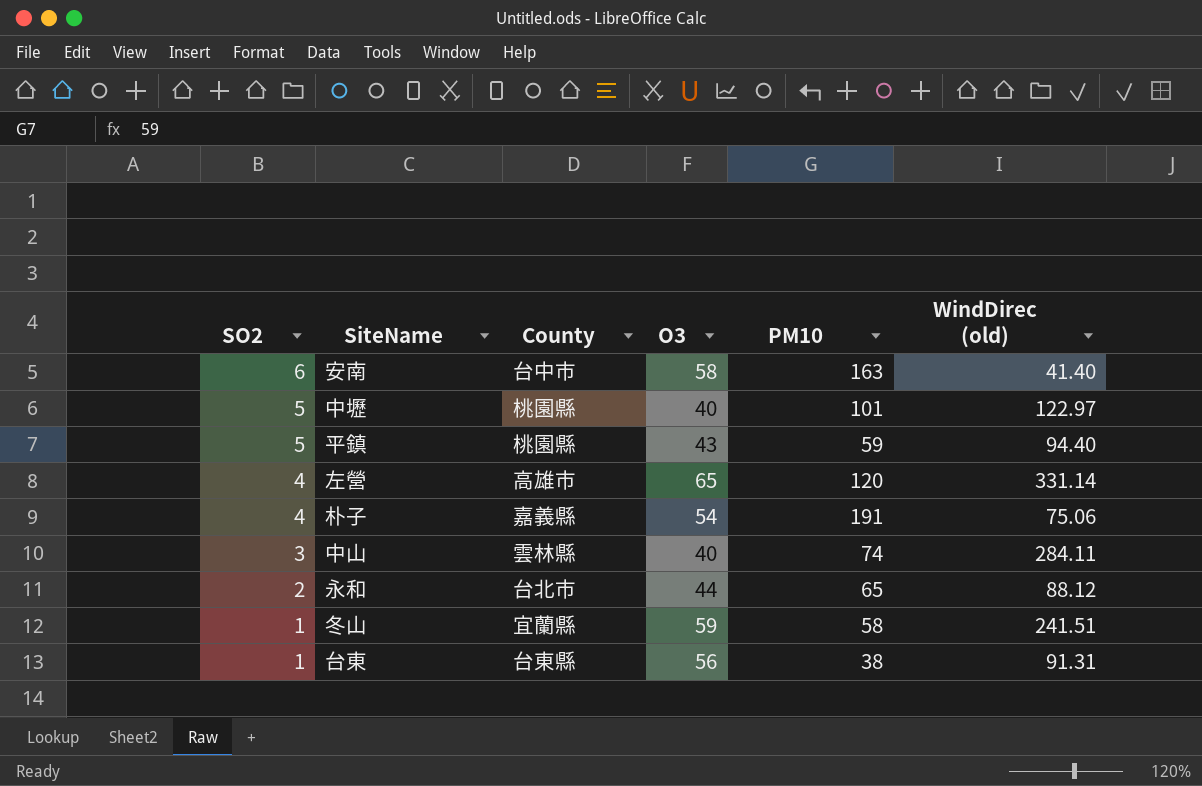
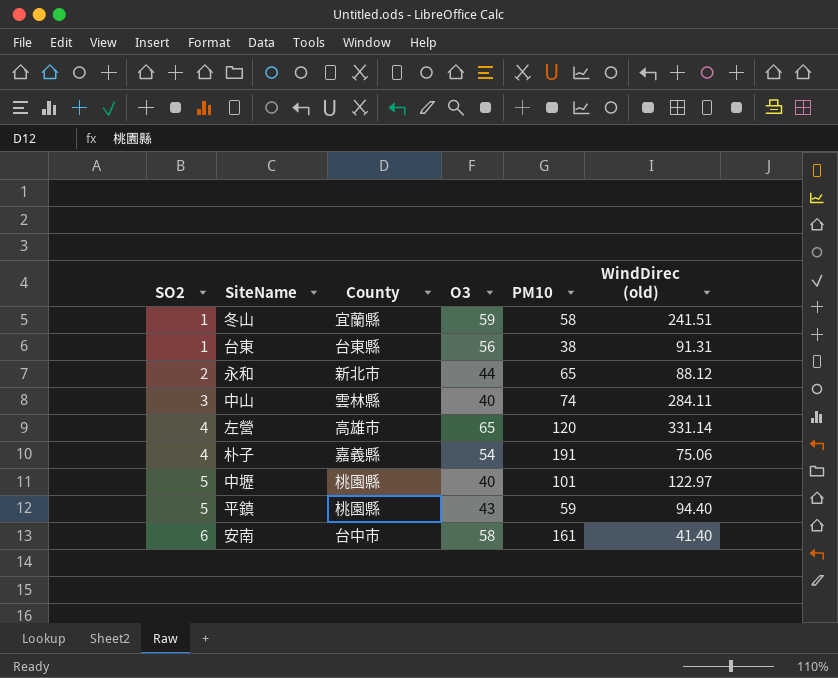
row order: SO2 descending -> SO2 ascending
永和 | County: 台北市 -> 新北市
安南 | PM10: 163 -> 161

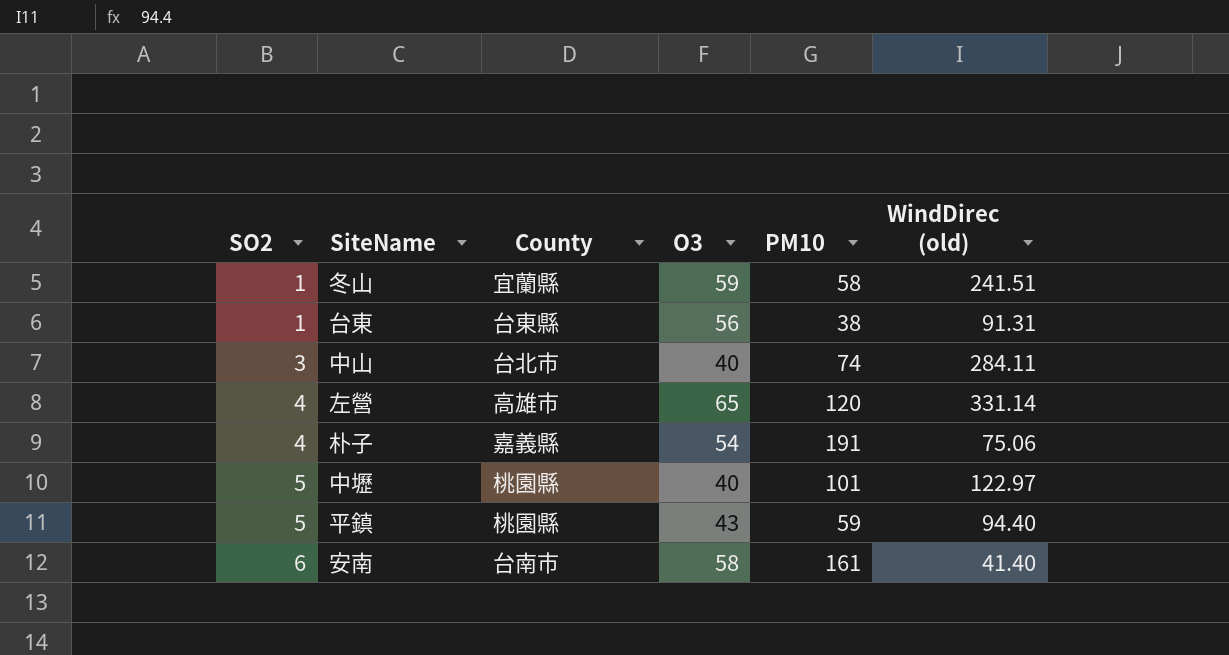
row 永和: 2 | 新北市 | 44 | 65 | 88.12 -> none
中山 | County: 雲林縣 -> 台北市
安南 | County: 台中市 -> 台南市

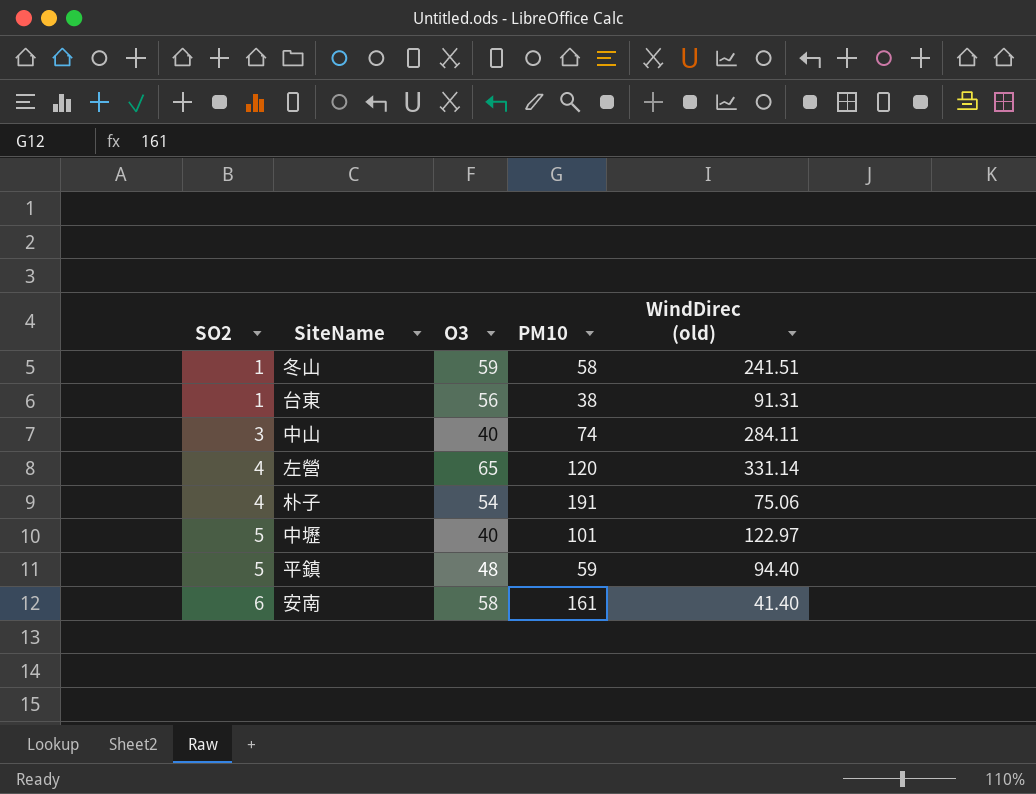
column County | position: 3 -> none
平鎮 | O3: 43 -> 48

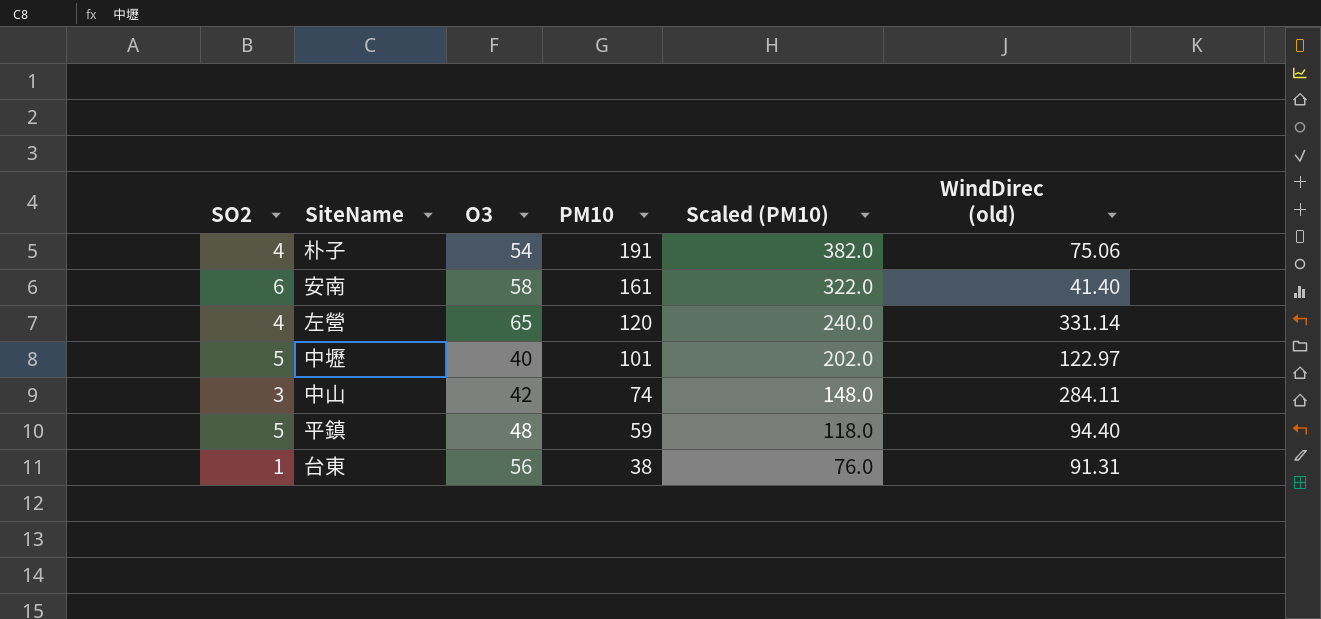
row order: SO2 ascending -> PM10 descending
column Scaled (PM10) | formula: none -> [PM10] * 2
row 冬山: 1 | 59 | 58 | 241.51 -> none
中山 | O3: 40 -> 42

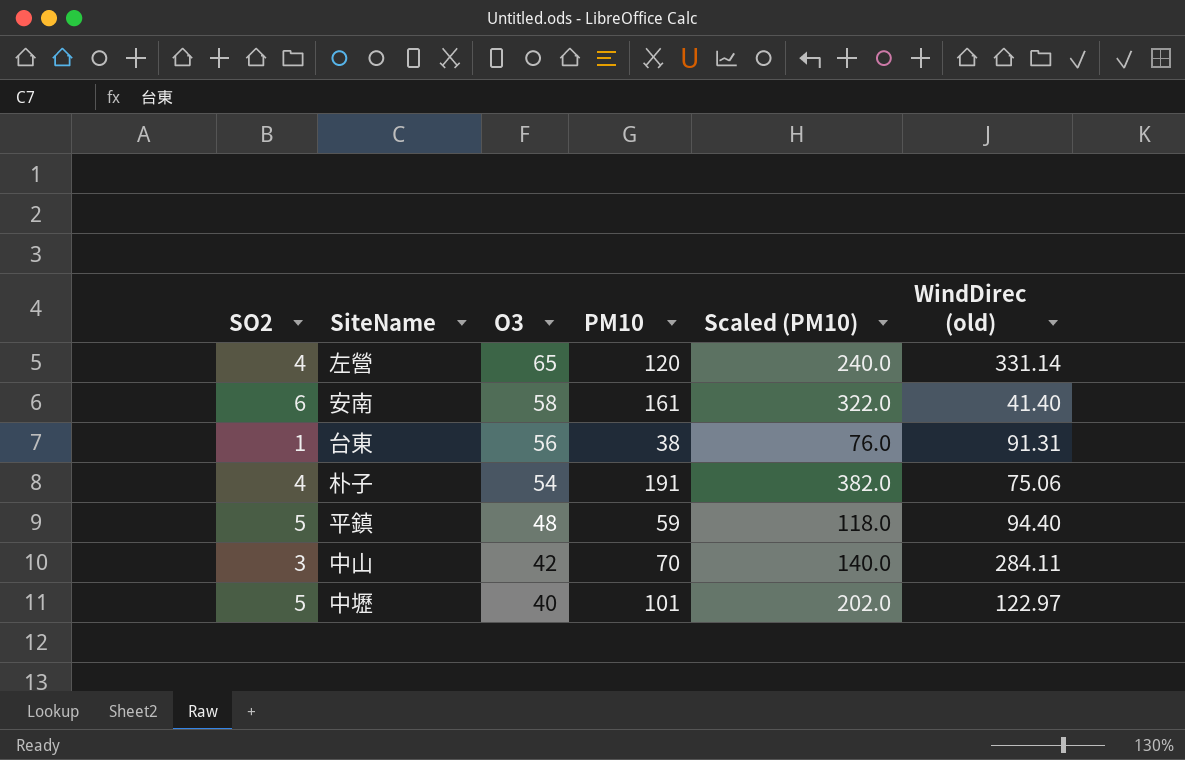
row order: PM10 descending -> O3 descending
中山 | PM10: 74 -> 70
中山 | Scaled (PM10): 148.0 -> 140.0

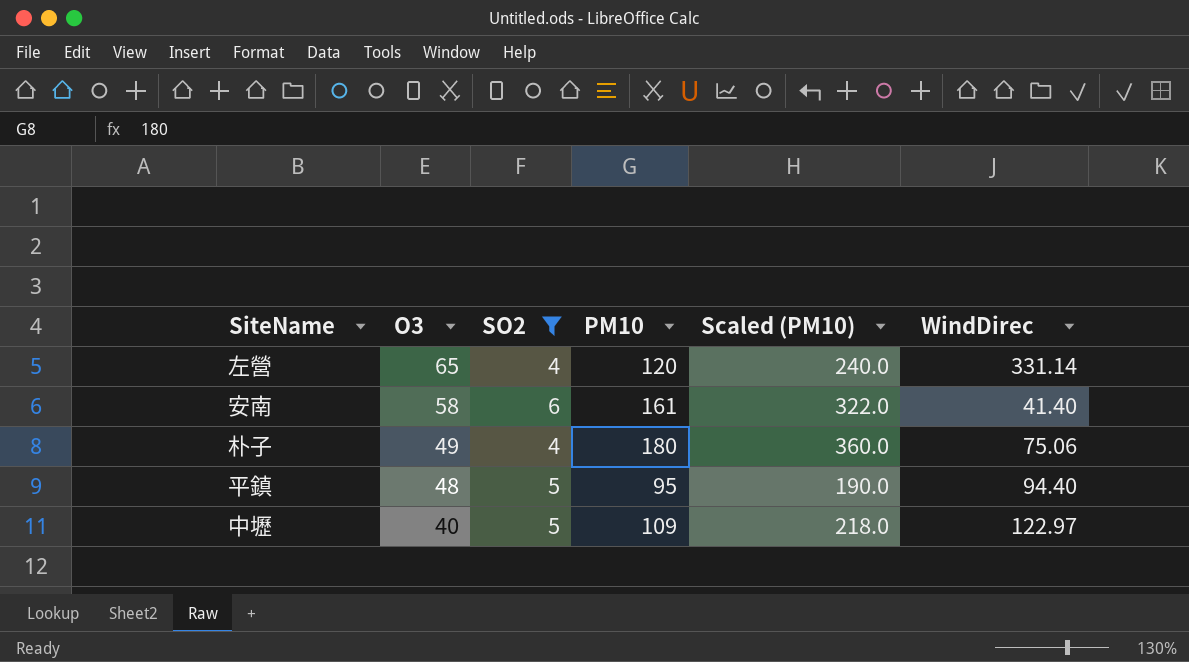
filter: none -> SO2 >= 4
column SO2 | position: 1 -> 3
column name: WindDirec (old) -> WindDirec
朴子 | O3: 54 -> 49
朴子 | PM10: 191 -> 180
朴子 | Scaled (PM10): 382.0 -> 360.0
平鎮 | PM10: 59 -> 95
平鎮 | Scaled (PM10): 118.0 -> 190.0
中壢 | PM10: 101 -> 109
中壢 | Scaled (PM10): 202.0 -> 218.0

